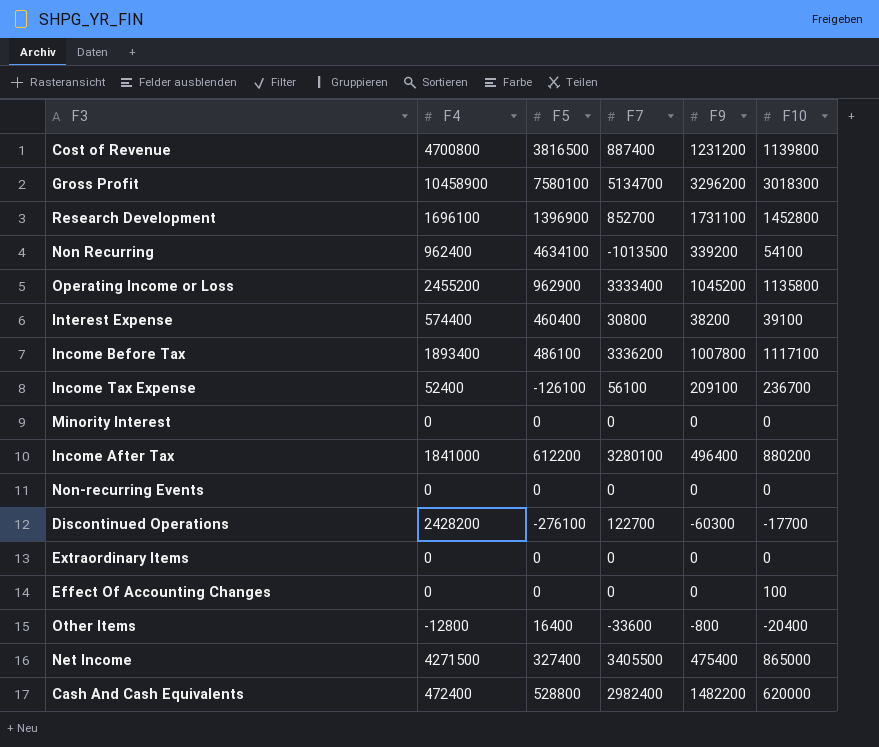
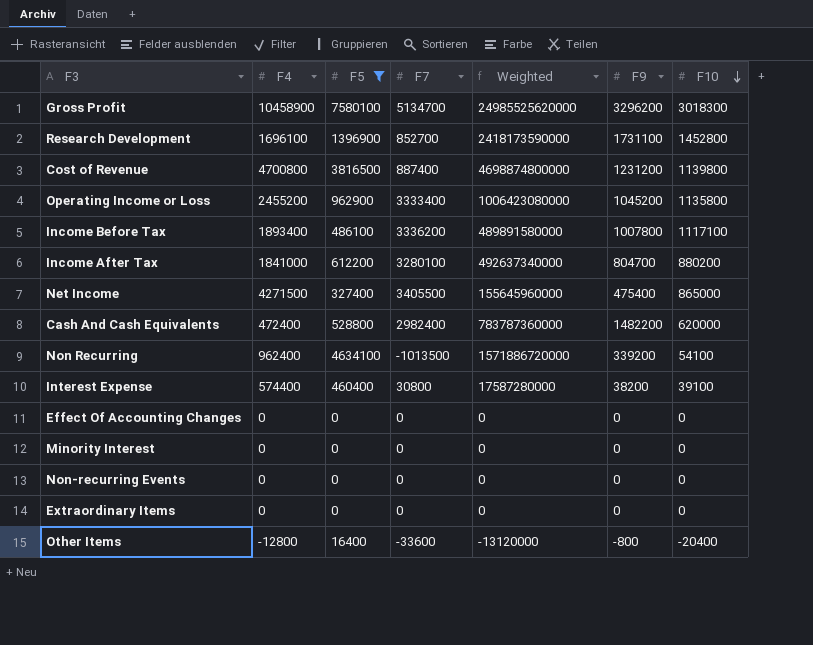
filter: none -> F5 >= 0
row order: none -> F10 descending
column Weighted | formula: none -> [F5] * [F9]
Income After Tax | F9: 496400 -> 804700
Effect Of Accounting Changes | F10: 100 -> 0

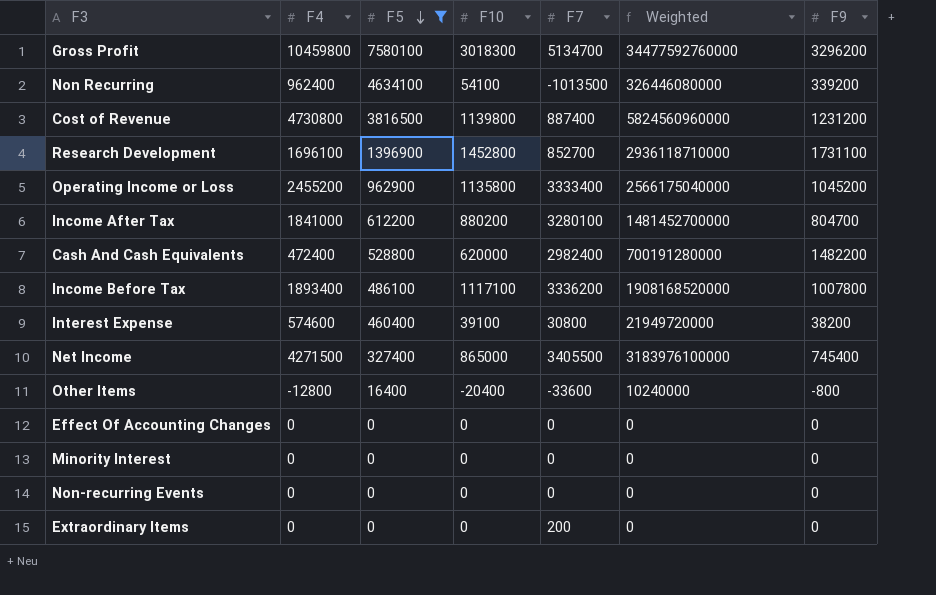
row order: F10 descending -> F5 descending
column F10 | position: 7 -> 4
column Weighted | formula: [F5] * [F9] -> [F4] * [F9]
Gross Profit | F4: 10458900 -> 10459800
Cost of Revenue | F4: 4700800 -> 4730800
Interest Expense | F4: 574400 -> 574600
Net Income | F9: 475400 -> 745400
Extraordinary Items | F7: 0 -> 200

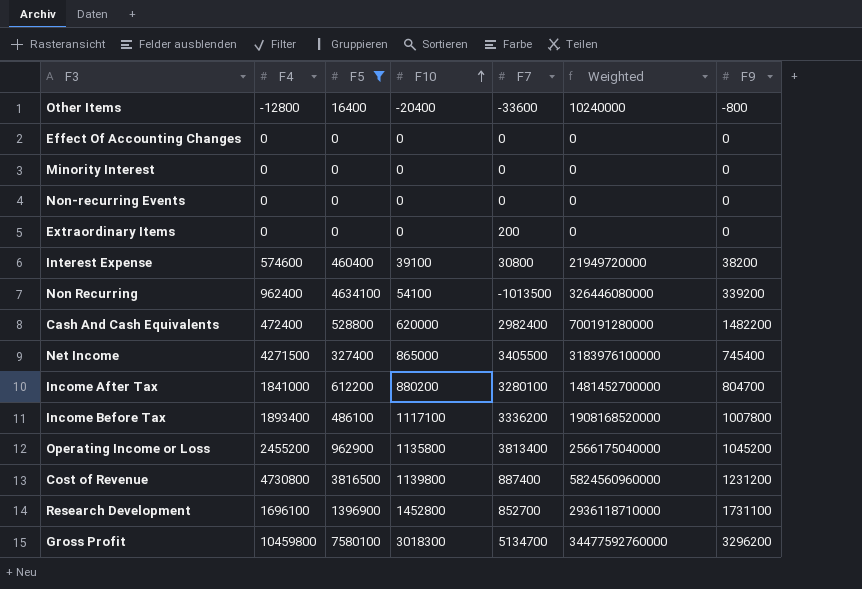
row order: F5 descending -> F10 ascending
Operating Income or Loss | F7: 3333400 -> 3813400

